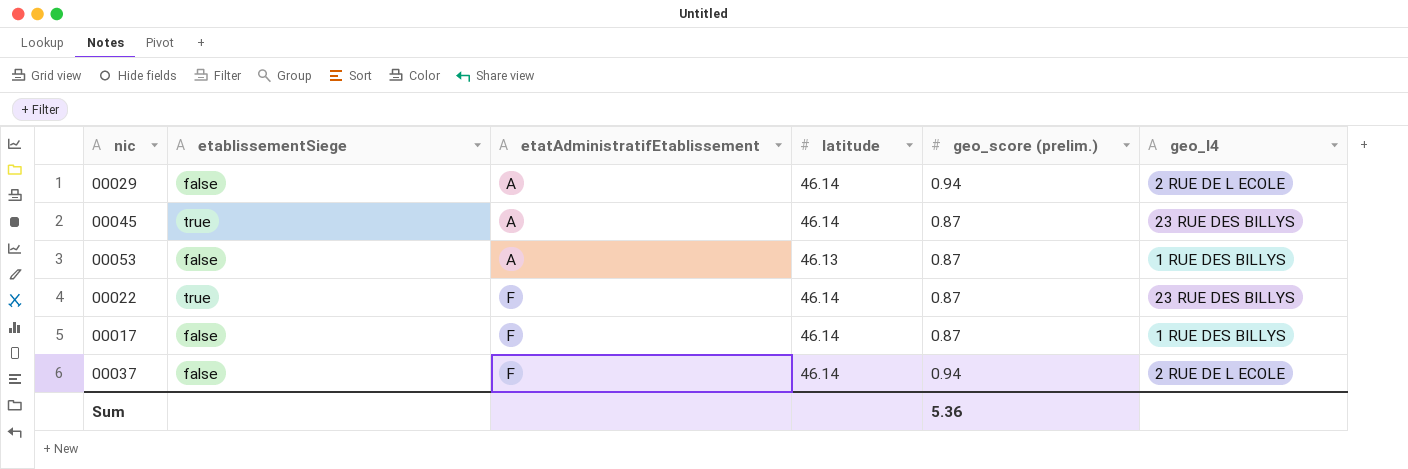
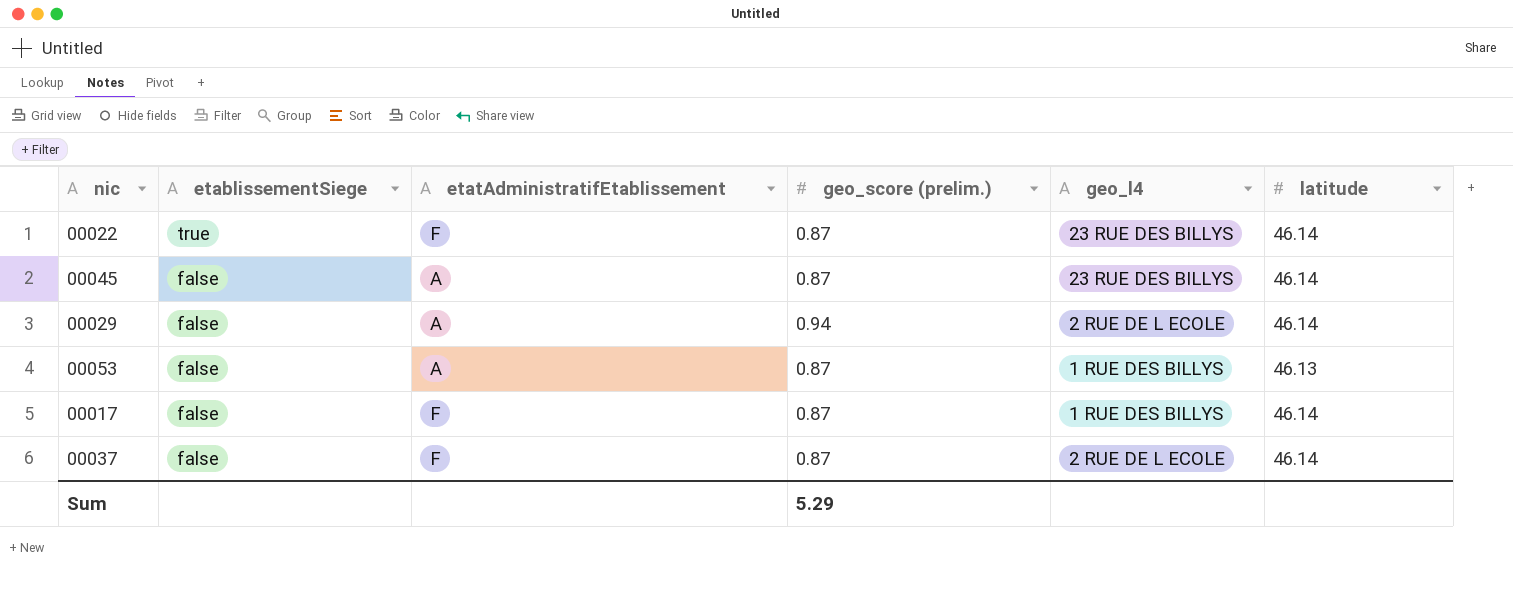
row order: etatAdministratifEtablissement ascending -> etablissementSiege descending
column latitude | position: 4 -> 6
00045 | etablissementSiege: true -> false
00037 | geo_score (prelim.): 0.94 -> 0.87
Sum | geo_score (prelim.): 5.36 -> 5.29

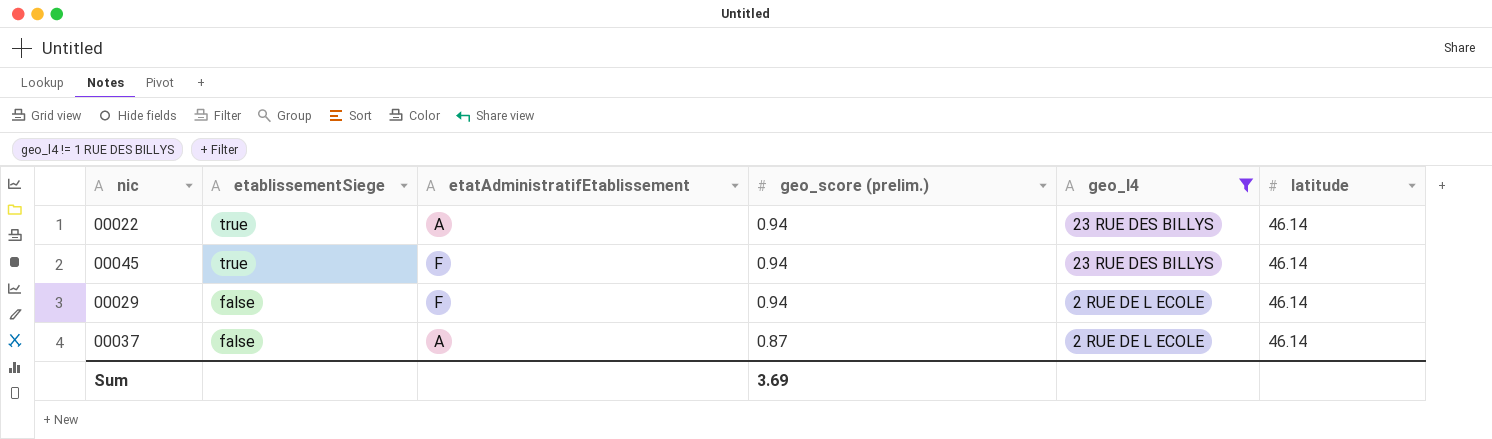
filter: none -> geo_l4 != 1 RUE DES BILLYS
00022 | etatAdministratifEtablissement: F -> A
00022 | geo_score (prelim.): 0.87 -> 0.94
00045 | etablissementSiege: false -> true
00045 | etatAdministratifEtablissement: A -> F
00045 | geo_score (prelim.): 0.87 -> 0.94
00029 | etatAdministratifEtablissement: A -> F
00037 | etatAdministratifEtablissement: F -> A
Sum | geo_score (prelim.): 5.29 -> 3.69

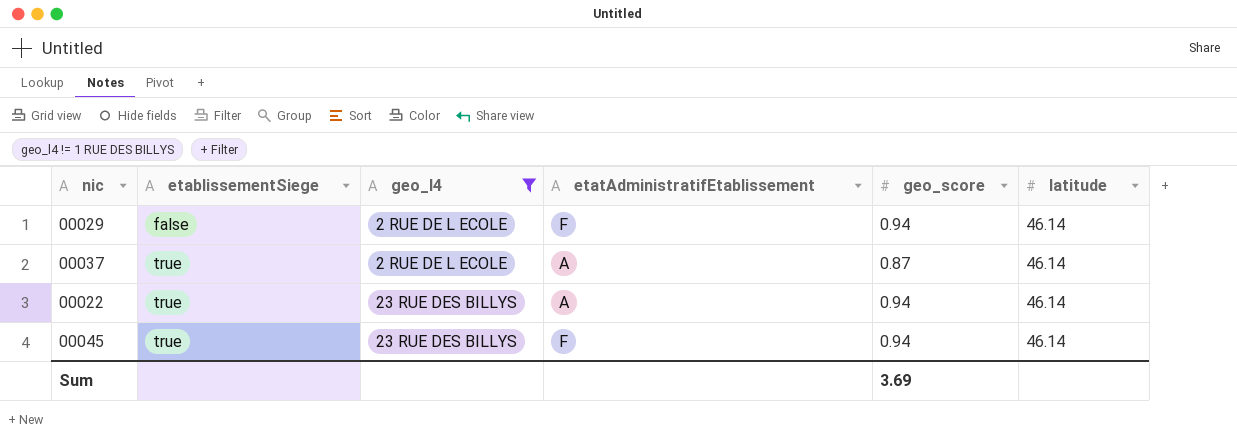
row order: etablissementSiege descending -> etablissementSiege ascending
column geo_l4 | position: 5 -> 3
column name: geo_score (prelim.) -> geo_score
00037 | etablissementSiege: false -> true

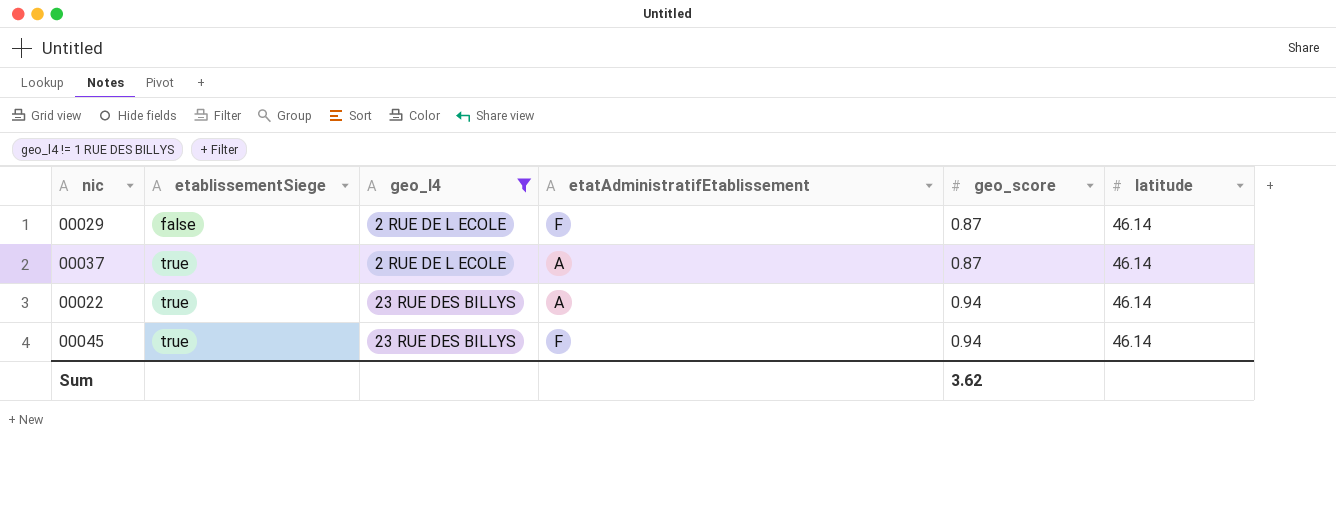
00029 | geo_score: 0.94 -> 0.87
Sum | geo_score: 3.69 -> 3.62

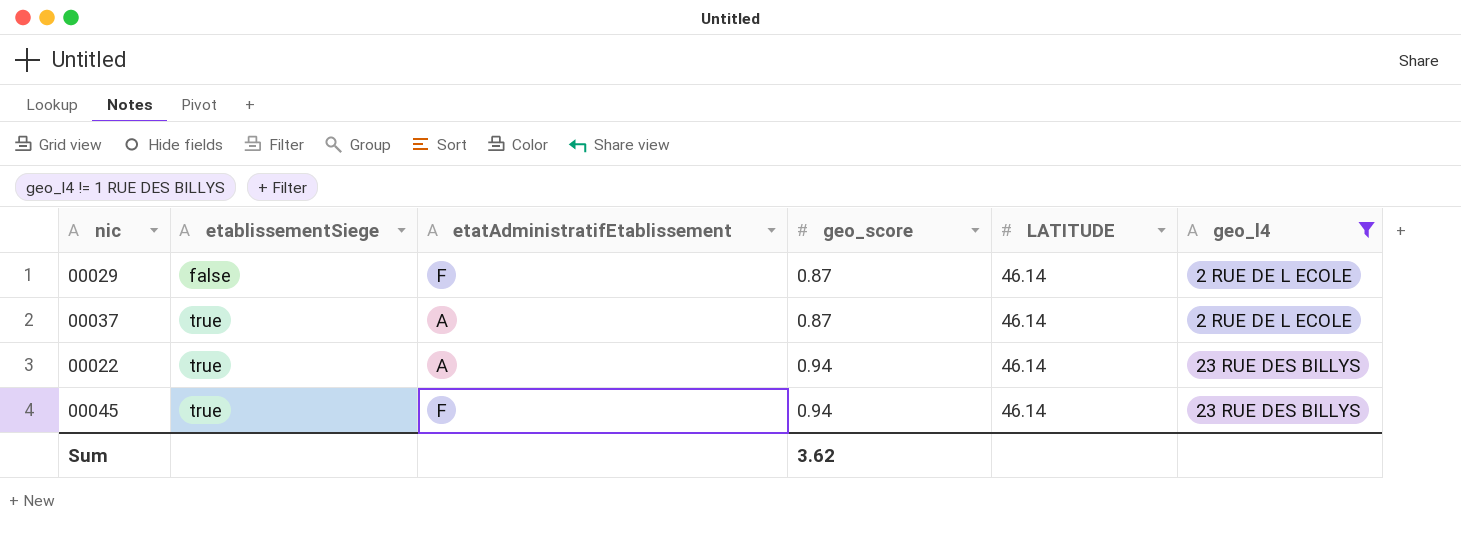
column name: latitude -> LATITUDE
column geo_l4 | position: 3 -> 6

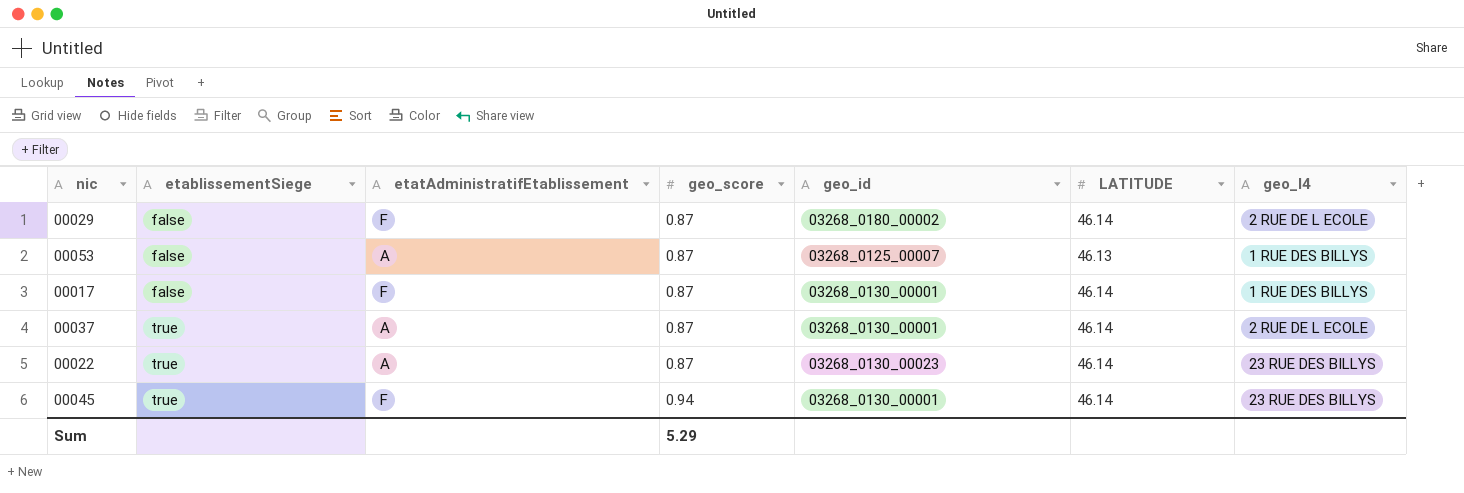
filter: geo_l4 != 1 RUE DES BILLYS -> none
column geo_id | position: none -> 5
00022 | geo_score: 0.94 -> 0.87
Sum | geo_score: 3.62 -> 5.29

